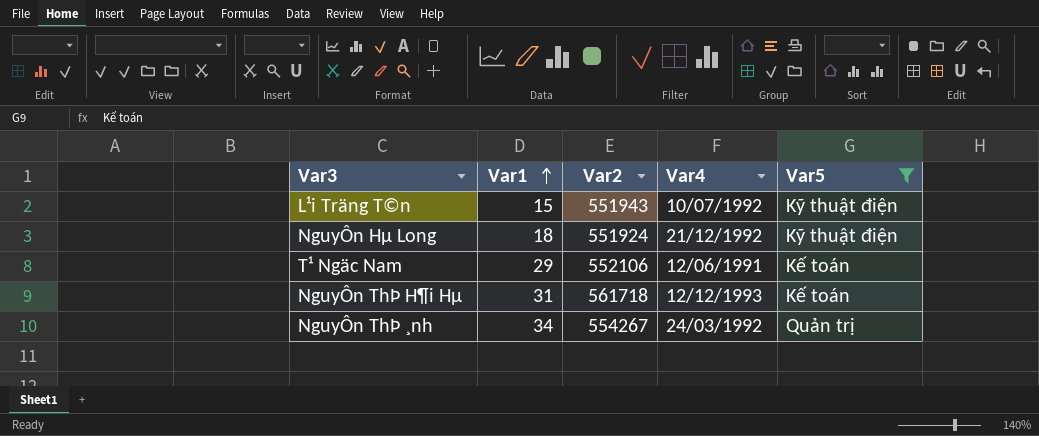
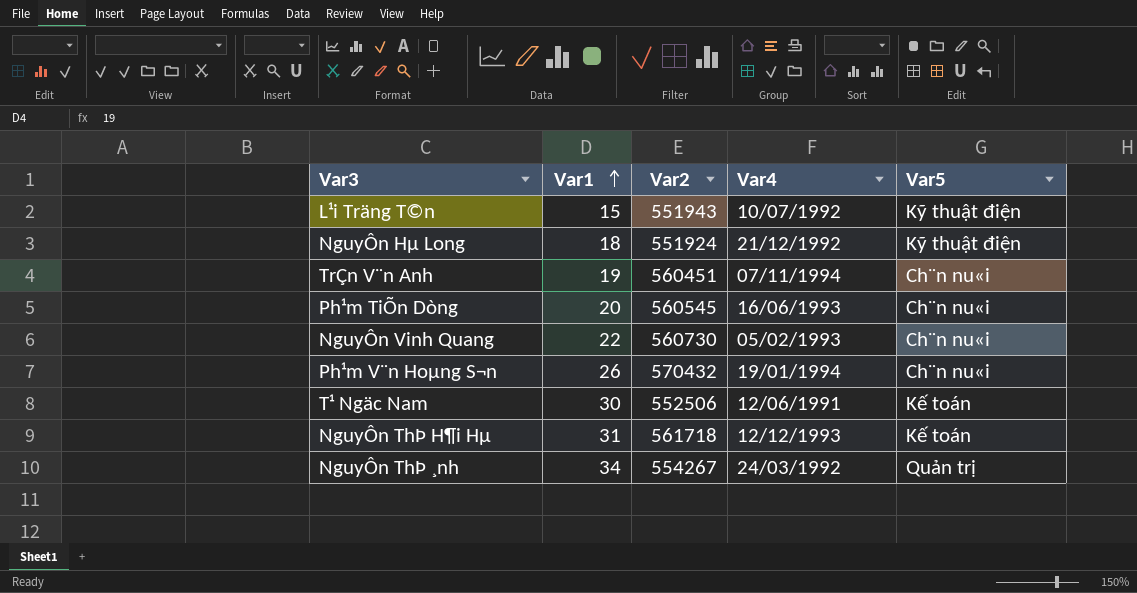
filter: Var5 != Ch¨n nu«i -> none
T¹ Ngäc Nam | Var1: 29 -> 30
T¹ Ngäc Nam | Var2: 552106 -> 552506

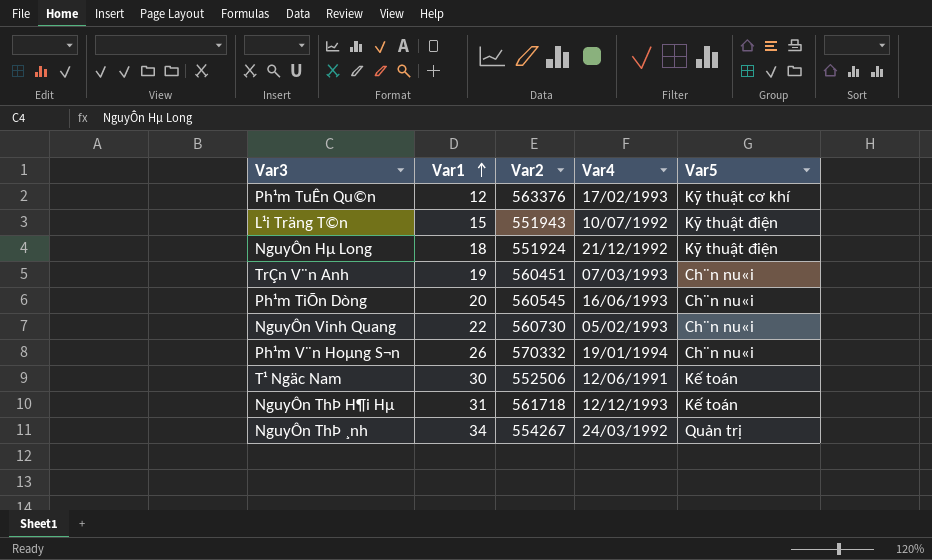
row Ph¹m TuÊn Qu©n: none -> 12 | 563376 | 17/02/1993 | Kỹ thuật cơ khí
TrÇn V¨n Anh | Var4: 07/11/1994 -> 07/03/1993
Ph¹m V¨n Hoµng S¬n | Var2: 570432 -> 570332

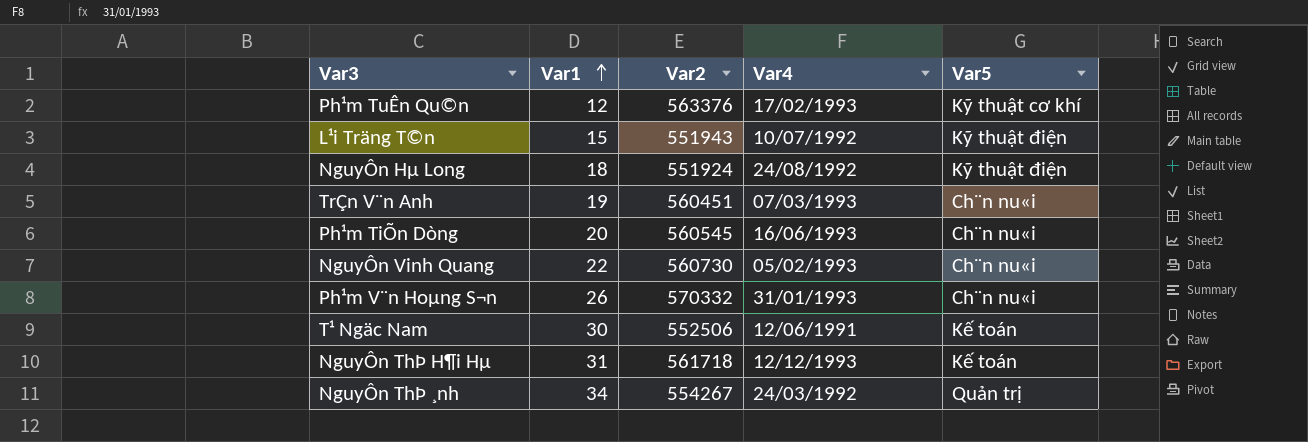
NguyÔn Hµ Long | Var4: 21/12/1992 -> 24/08/1992
Ph¹m V¨n Hoµng S¬n | Var4: 19/01/1994 -> 31/01/1993

